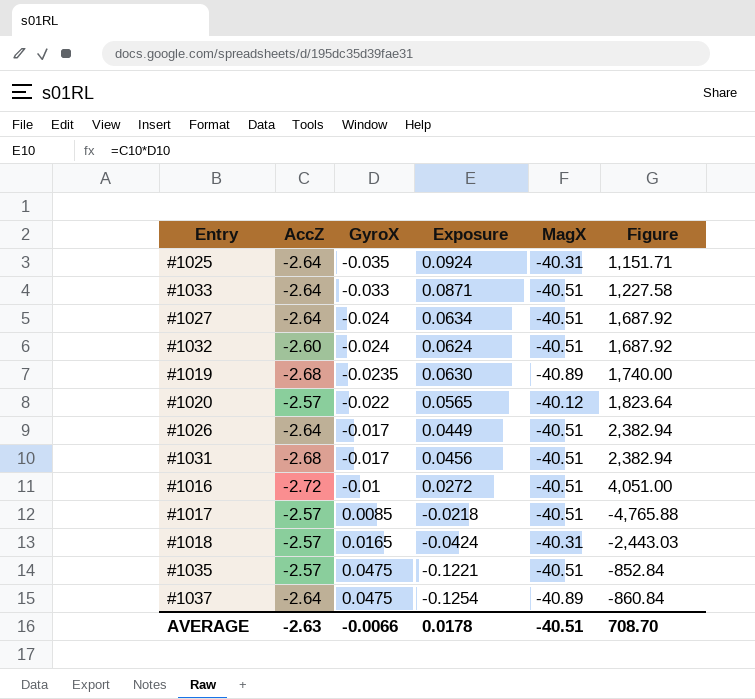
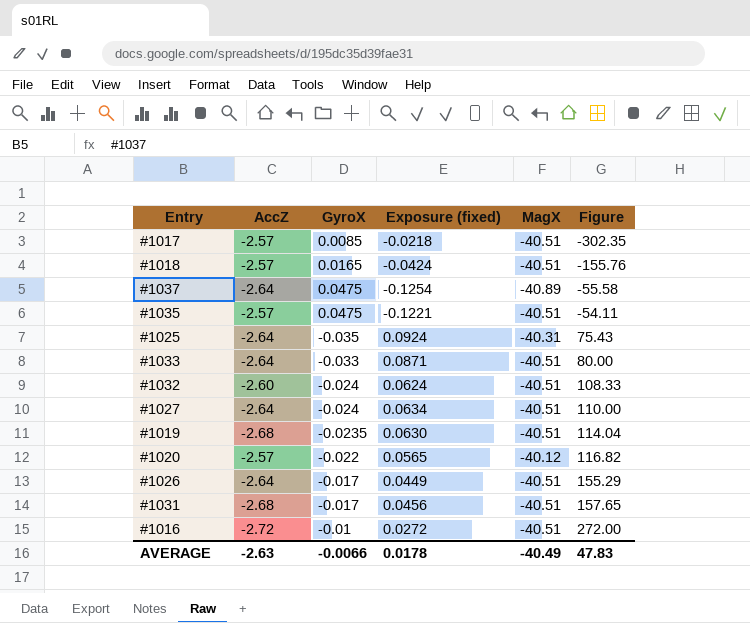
row order: GyroX ascending -> Figure ascending
column name: Exposure -> Exposure (fixed)
column Figure | formula: [MagX] / [GyroX] -> [AccZ] / [GyroX]
#1018 | MagX: -40.31 -> -40.51
#1019 | MagX: -40.89 -> -40.51
AVERAGE | MagX: -40.51 -> -40.49
AVERAGE | Figure: 708.70 -> 47.83

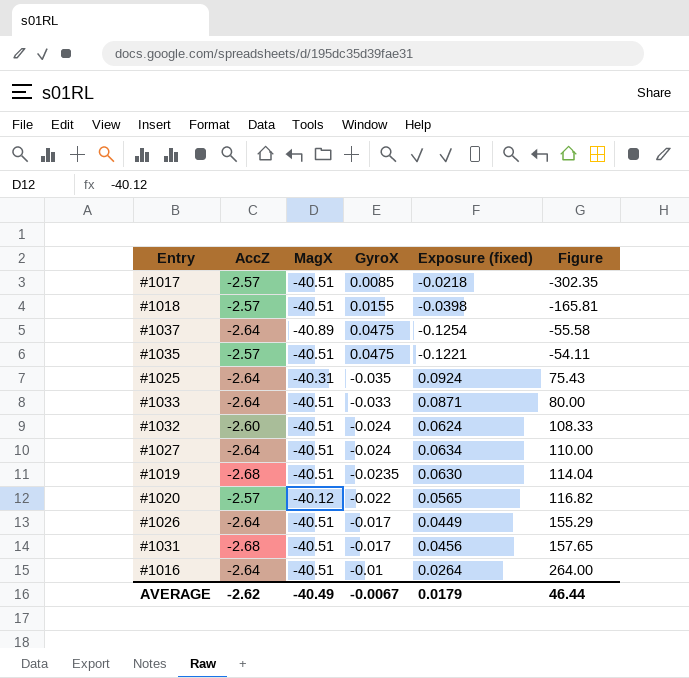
column MagX | position: 5 -> 3
#1018 | GyroX: 0.0165 -> 0.0155
#1018 | Exposure (fixed): -0.0424 -> -0.0398
#1018 | Figure: -155.76 -> -165.81
#1016 | AccZ: -2.72 -> -2.64
#1016 | Exposure (fixed): 0.0272 -> 0.0264
#1016 | Figure: 272.00 -> 264.00
AVERAGE | AccZ: -2.63 -> -2.62
AVERAGE | GyroX: -0.0066 -> -0.0067
AVERAGE | Exposure (fixed): 0.0178 -> 0.0179
AVERAGE | Figure: 47.83 -> 46.44

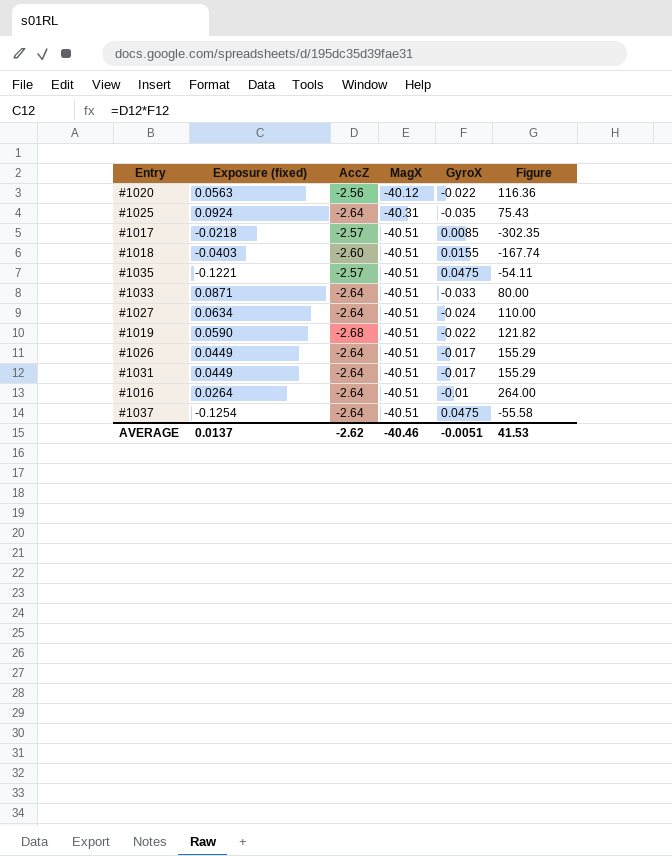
row order: Figure ascending -> MagX descending
column Exposure (fixed) | position: 5 -> 2
row #1032: -2.60 | -40.51 | -0.024 | 0.0624 | 108.33 -> none
#1020 | Exposure (fixed): 0.0565 -> 0.0563
#1020 | AccZ: -2.57 -> -2.56
#1020 | Figure: 116.82 -> 116.36
#1018 | Exposure (fixed): -0.0398 -> -0.0403
#1018 | AccZ: -2.57 -> -2.60
#1018 | Figure: -165.81 -> -167.74
#1019 | Exposure (fixed): 0.0630 -> 0.0590
#1019 | GyroX: -0.0235 -> -0.022
#1019 | Figure: 114.04 -> 121.82
#1031 | Exposure (fixed): 0.0456 -> 0.0449
#1031 | AccZ: -2.68 -> -2.64
#1031 | Figure: 157.65 -> 155.29
#1037 | MagX: -40.89 -> -40.51
AVERAGE | Exposure (fixed): 0.0179 -> 0.0137
AVERAGE | MagX: -40.49 -> -40.46
AVERAGE | GyroX: -0.0067 -> -0.0051
AVERAGE | Figure: 46.44 -> 41.53

